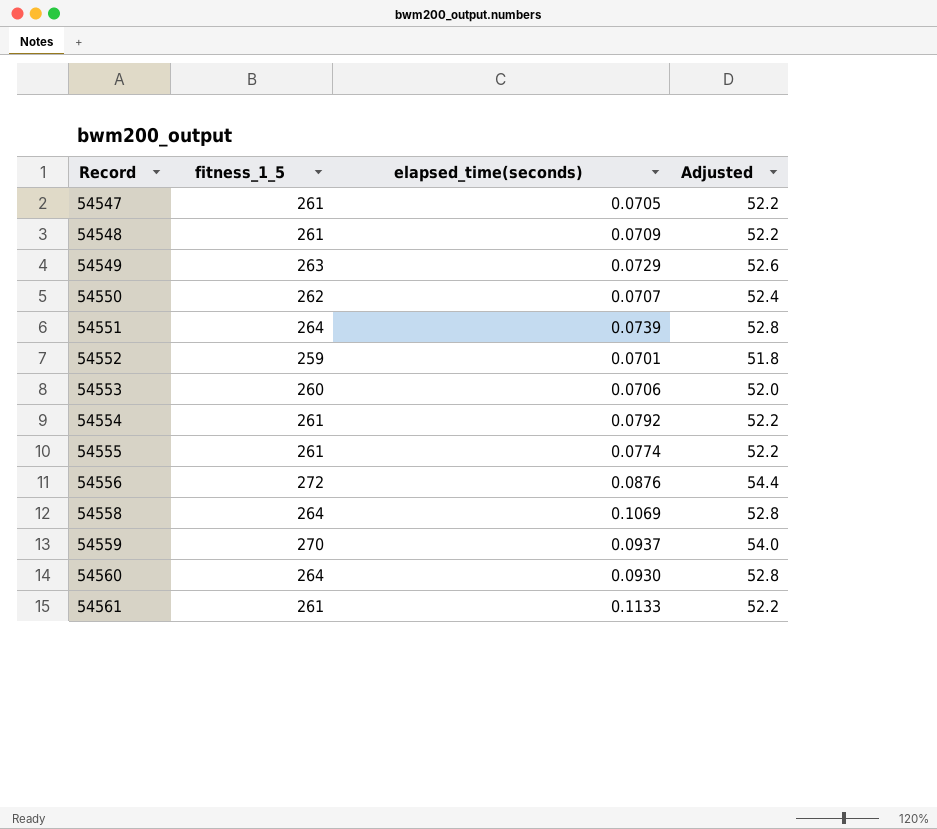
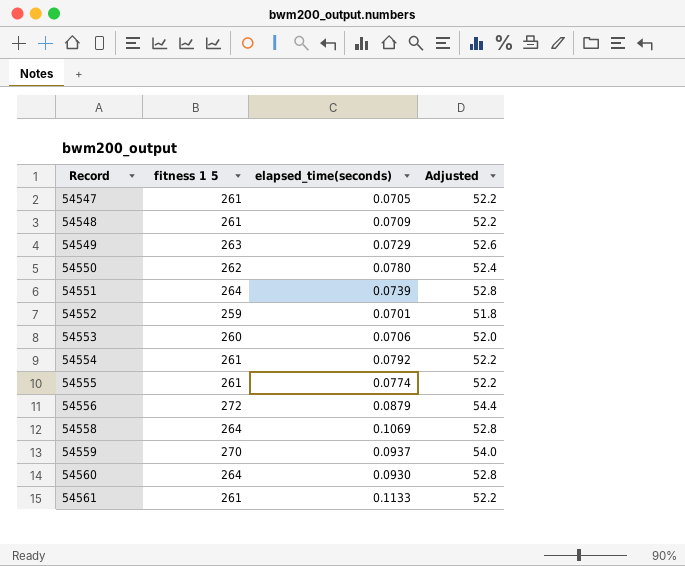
column name: fitness_1_5 -> fitness 1 5
54550 | elapsed_time(seconds): 0.0707 -> 0.0780
54556 | elapsed_time(seconds): 0.0876 -> 0.0879

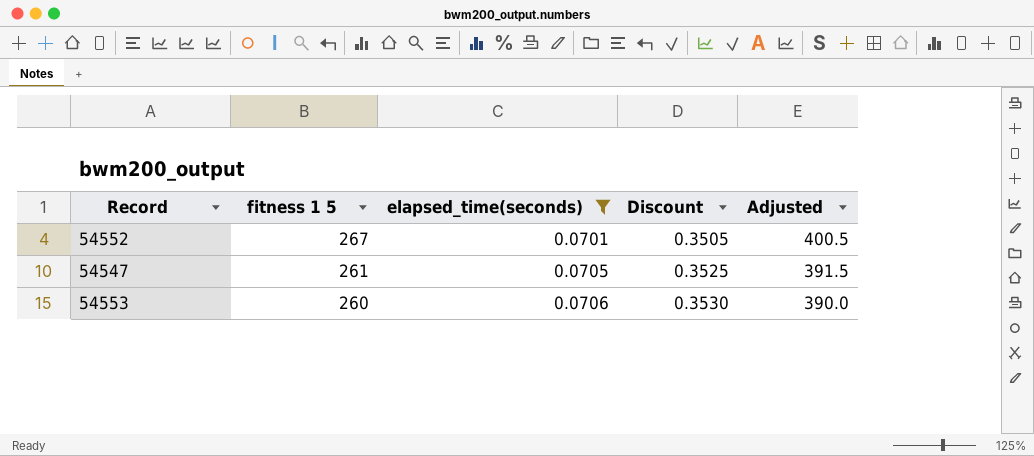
filter: none -> elapsed_time(seconds) <= 0.0706
row order: Record ascending -> fitness 1 5 descending
column Discount | formula: none -> [elapsed_time(seconds)] * 5
column Adjusted | formula: [fitness 1 5] * 0.2 -> [fitness 1 5] * 1.5
54552 | fitness 1 5: 259 -> 267

